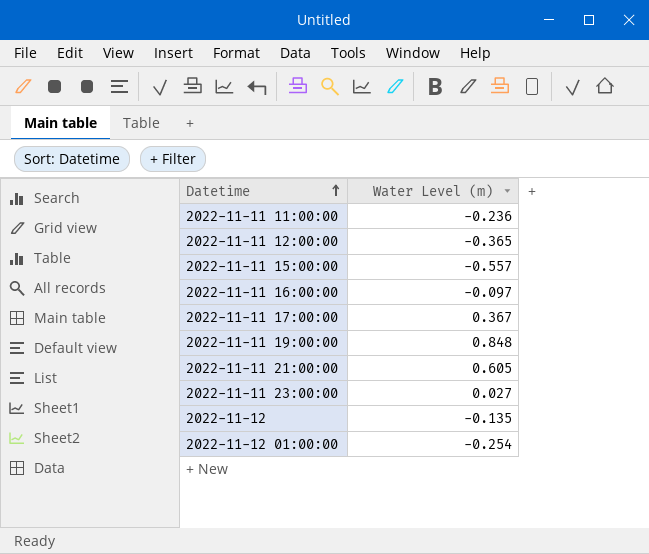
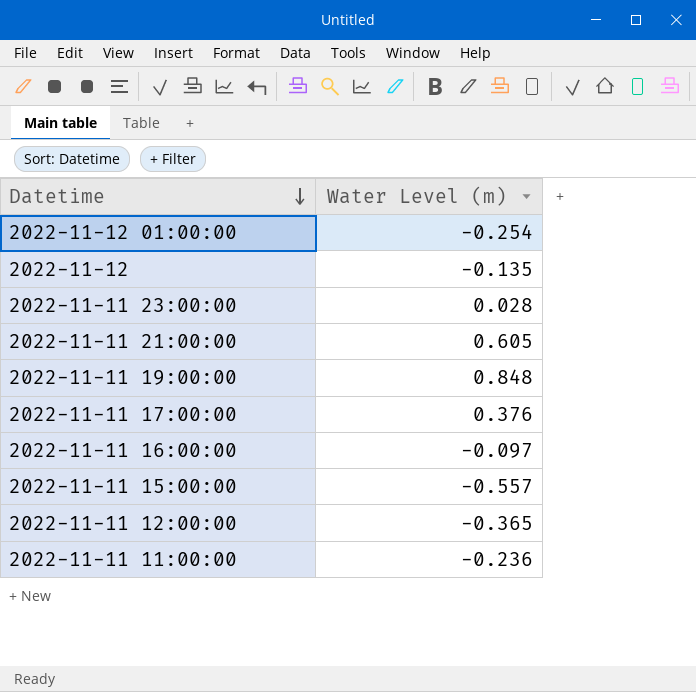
row order: Datetime ascending -> Datetime descending
2022-11-11 23:00:00 | Water Level (m): 0.027 -> 0.028
2022-11-11 17:00:00 | Water Level (m): 0.367 -> 0.376

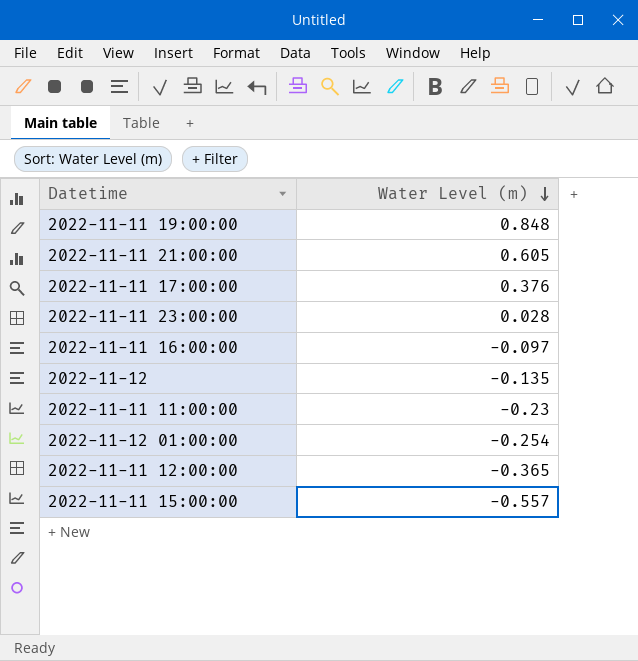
row order: Datetime descending -> Water Level (m) descending
2022-11-11 11:00:00 | Water Level (m): -0.236 -> -0.23

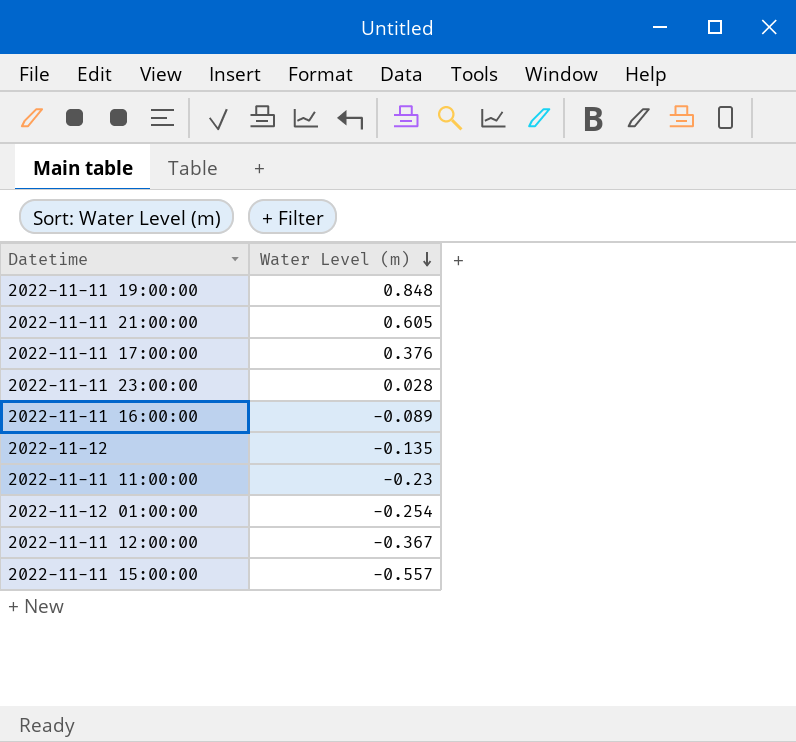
2022-11-11 16:00:00 | Water Level (m): -0.097 -> -0.089
2022-11-11 12:00:00 | Water Level (m): -0.365 -> -0.367

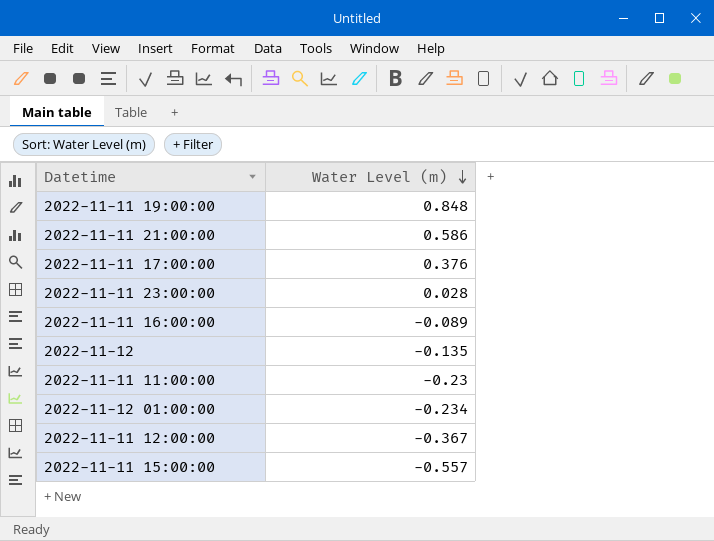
2022-11-11 21:00:00 | Water Level (m): 0.605 -> 0.586
2022-11-12 01:00:00 | Water Level (m): -0.254 -> -0.234

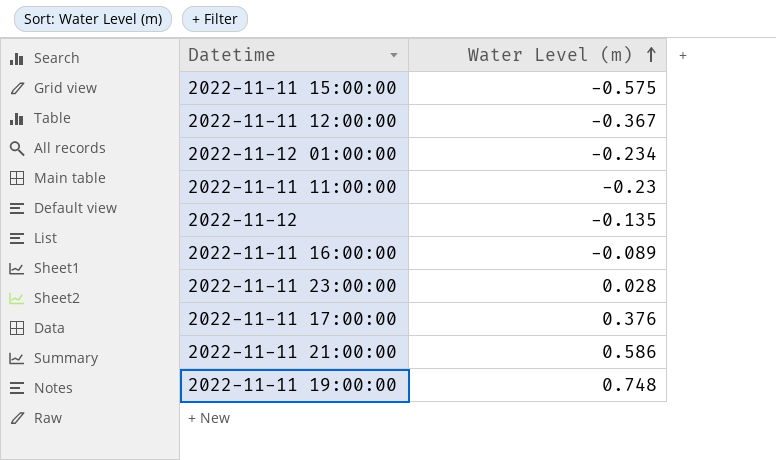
row order: Water Level (m) descending -> Water Level (m) ascending
2022-11-11 15:00:00 | Water Level (m): -0.557 -> -0.575
2022-11-11 19:00:00 | Water Level (m): 0.848 -> 0.748

